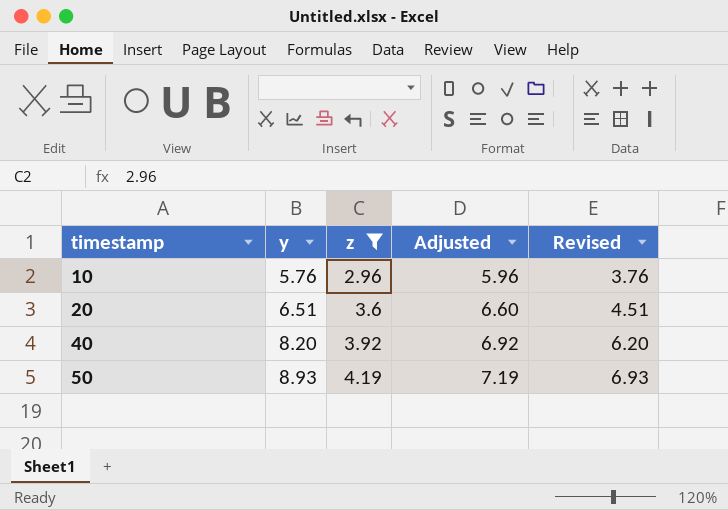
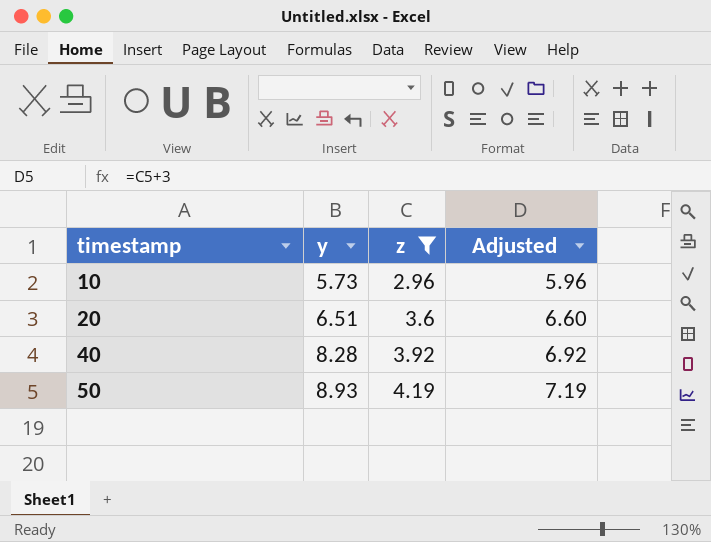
column Revised | formula: [y] - 2 -> none
10 | y: 5.76 -> 5.73
40 | y: 8.20 -> 8.28

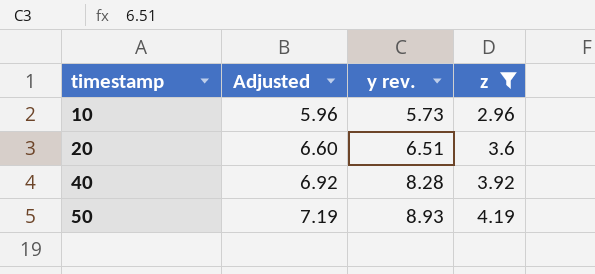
column Adjusted | position: 4 -> 2
column name: y -> y rev.

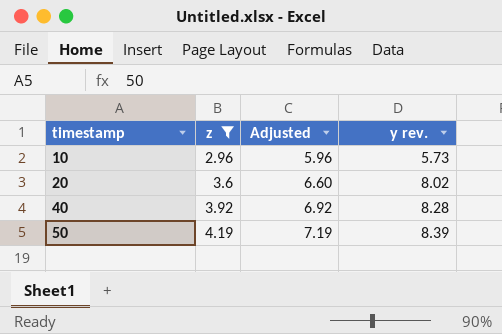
column z | position: 4 -> 2
20 | y rev.: 6.51 -> 8.02
50 | y rev.: 8.93 -> 8.39

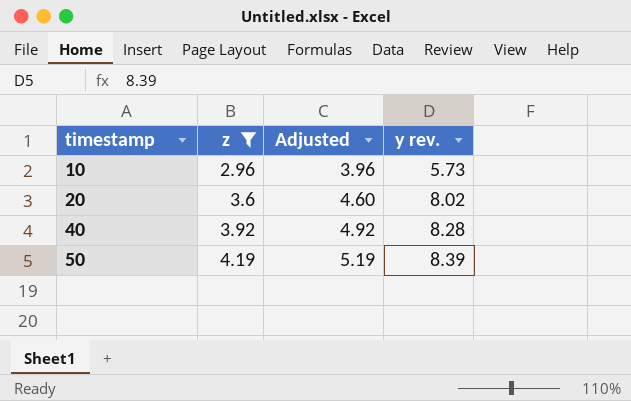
column Adjusted | formula: [z] + 3 -> [z] + 1

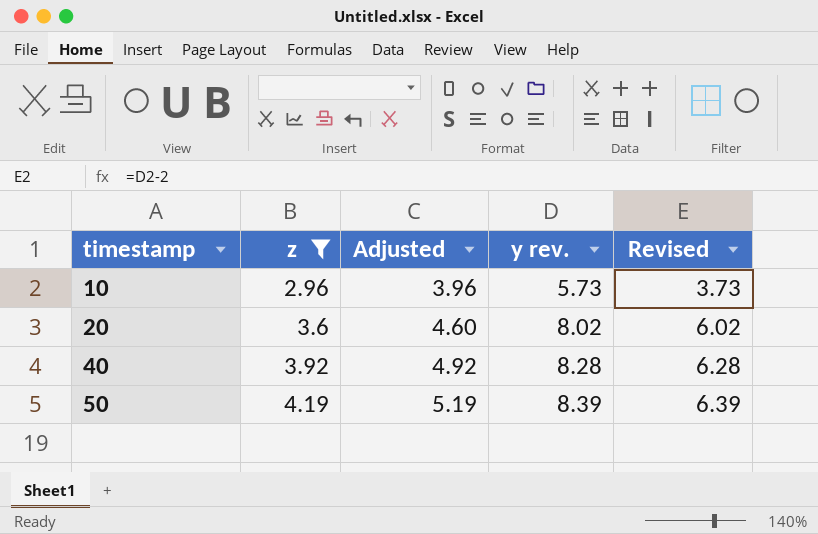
column Revised | formula: none -> [y rev.] - 2

